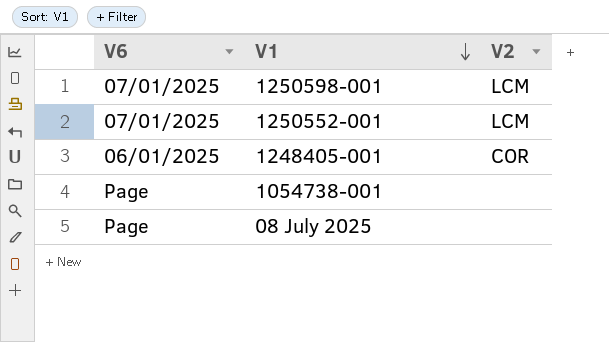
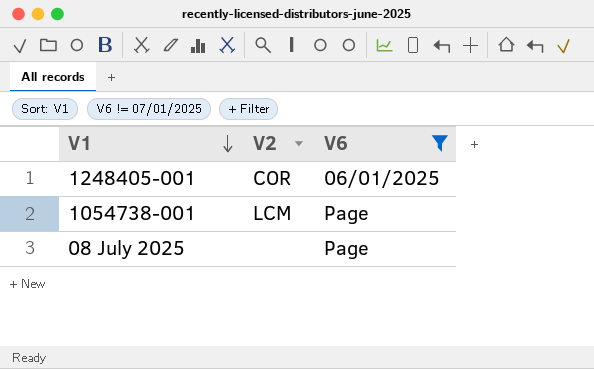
filter: none -> V6 != 07/01/2025
column V6 | position: 1 -> 3
1054738-001 | V2: none -> LCM

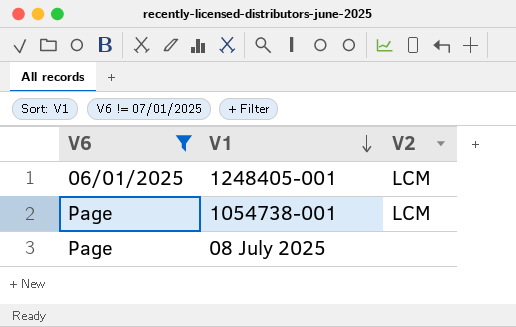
column V6 | position: 3 -> 1
1248405-001 | V2: COR -> LCM

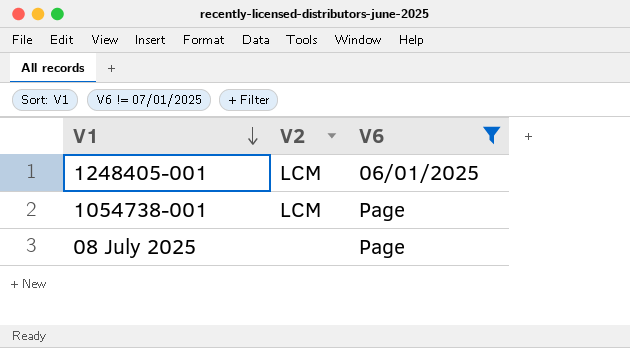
column V6 | position: 1 -> 3

